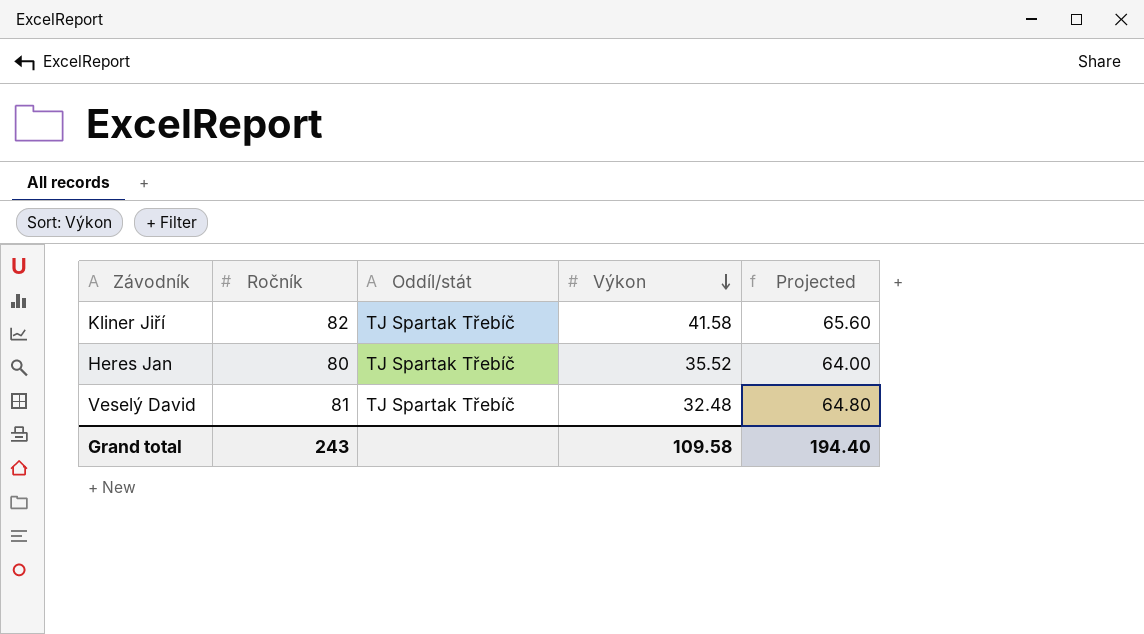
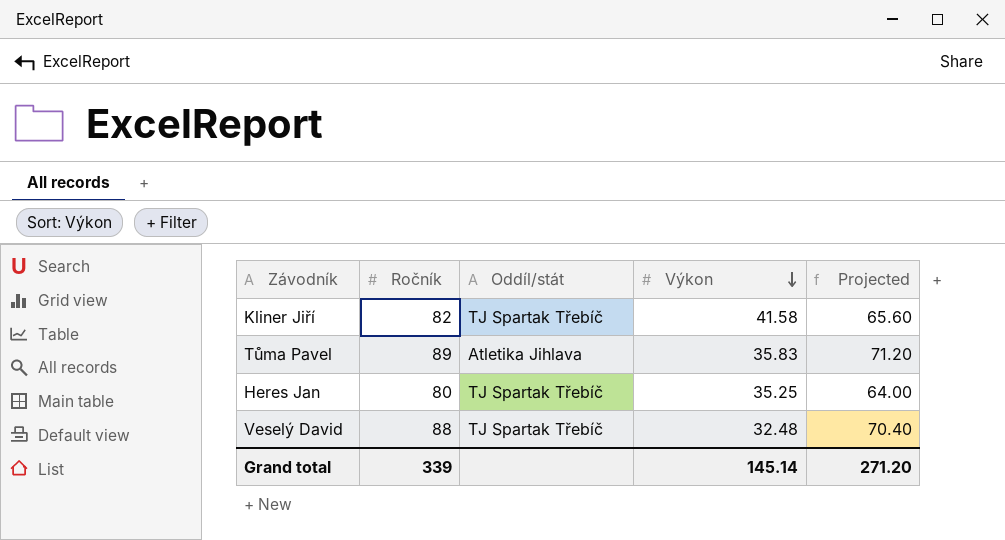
row Tůma Pavel: none -> 89 | Atletika Jihlava | 35.83 | 71.20
Heres Jan | Výkon: 35.52 -> 35.25
Veselý David | Ročník: 81 -> 88
Veselý David | Projected: 64.80 -> 70.40
Grand total | Ročník: 243 -> 339
Grand total | Výkon: 109.58 -> 145.14
Grand total | Projected: 194.40 -> 271.20

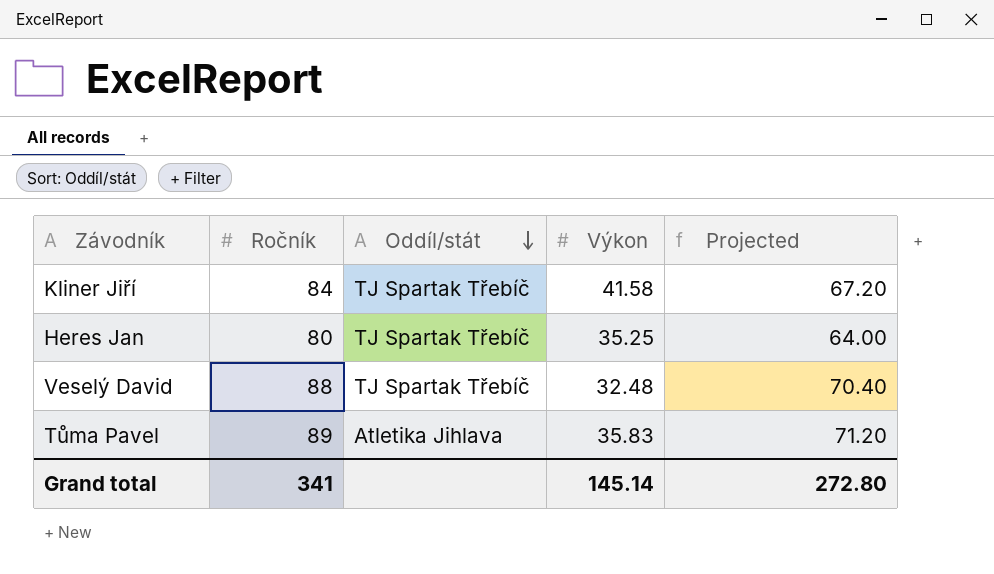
row order: Výkon descending -> Oddíl/stát descending
Kliner Jiří | Ročník: 82 -> 84
Kliner Jiří | Projected: 65.60 -> 67.20
Grand total | Ročník: 339 -> 341
Grand total | Projected: 271.20 -> 272.80

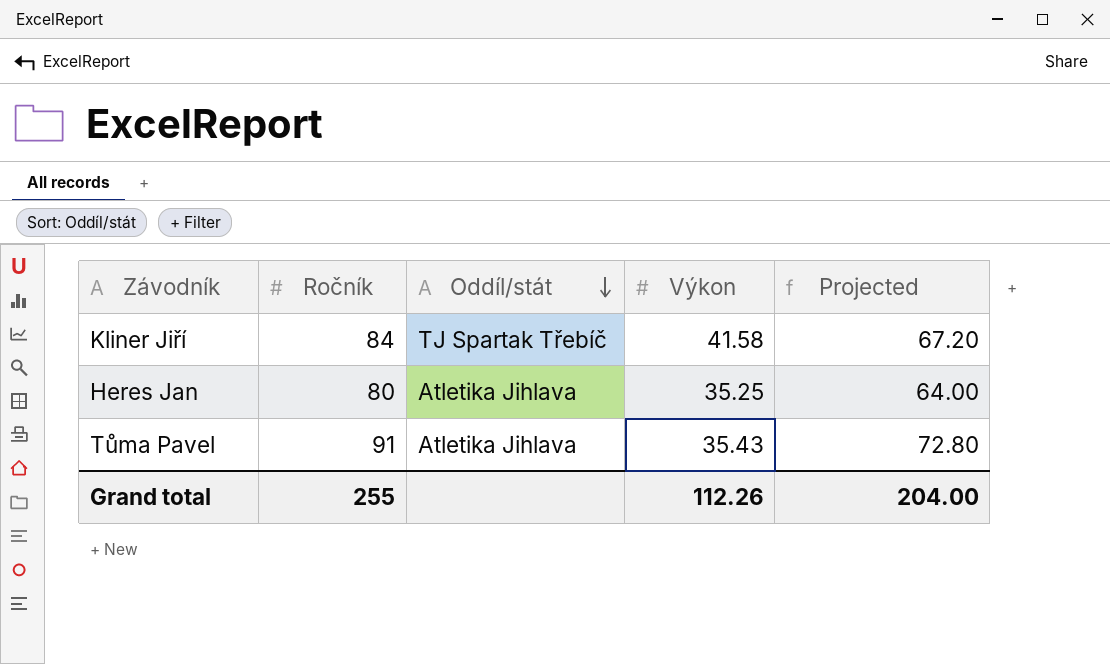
row Veselý David: 88 | TJ Spartak Třebíč | 32.48 | 70.40 -> none
Heres Jan | Oddíl/stát: TJ Spartak Třebíč -> Atletika Jihlava
Tůma Pavel | Ročník: 89 -> 91
Tůma Pavel | Výkon: 35.83 -> 35.43
Tůma Pavel | Projected: 71.20 -> 72.80
Grand total | Ročník: 341 -> 255
Grand total | Výkon: 145.14 -> 112.26
Grand total | Projected: 272.80 -> 204.00

